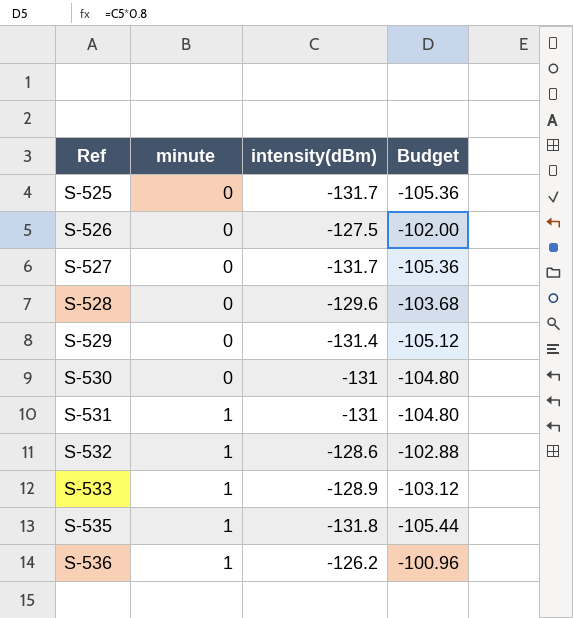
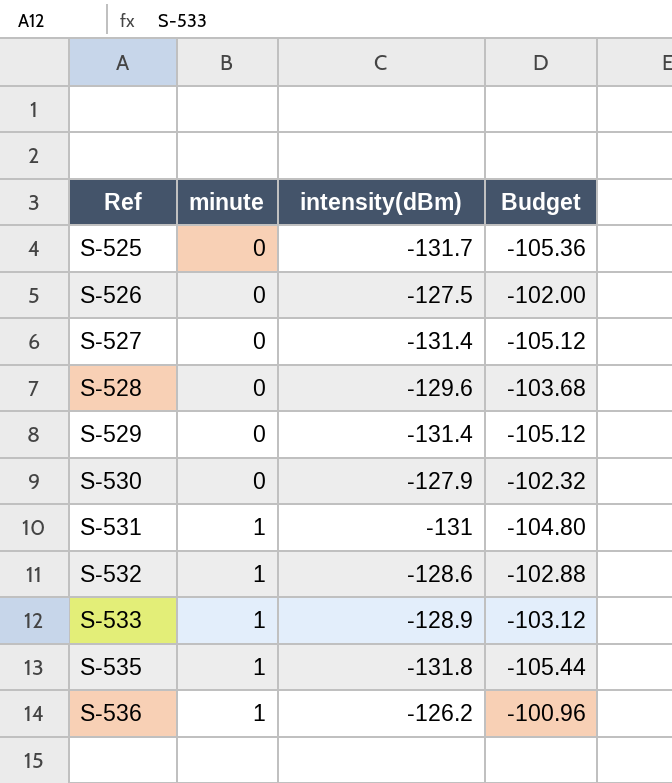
S-527 | intensity(dBm): -131.7 -> -131.4
S-527 | Budget: -105.36 -> -105.12
S-530 | intensity(dBm): -131 -> -127.9
S-530 | Budget: -104.80 -> -102.32

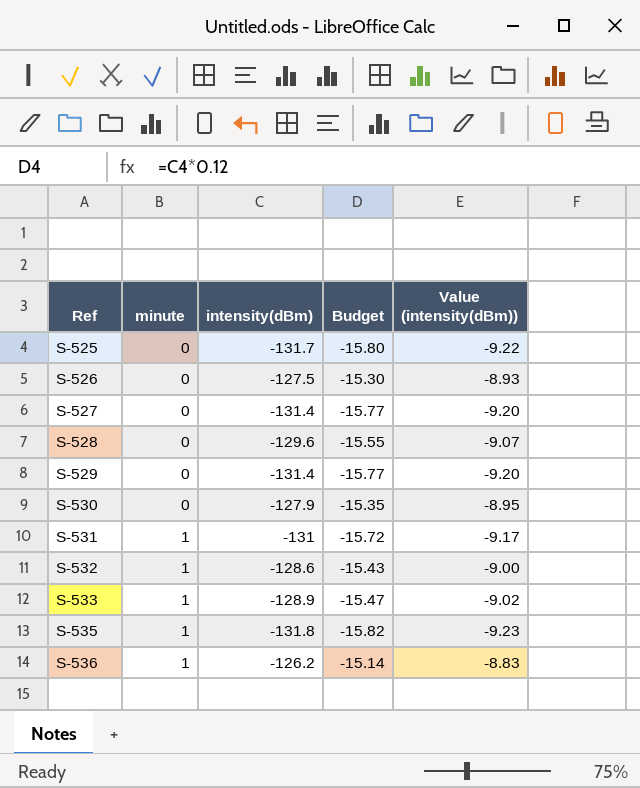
column Budget | formula: [intensity(dBm)] * 0.8 -> [intensity(dBm)] * 0.12
column Value (intensity(dBm)) | formula: none -> [intensity(dBm)] * 0.07

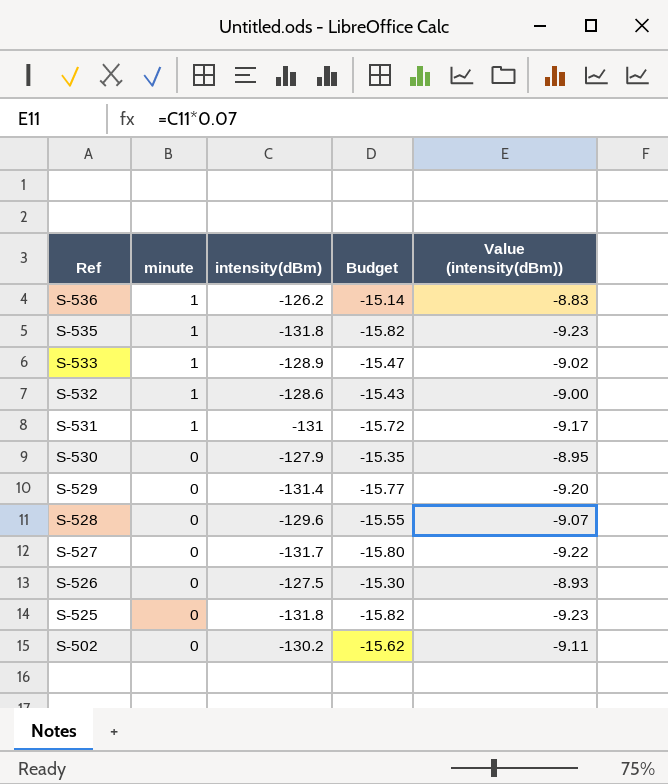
row order: Ref ascending -> Ref descending
S-527 | intensity(dBm): -131.4 -> -131.7
S-527 | Budget: -15.77 -> -15.80
S-527 | Value (intensity(dBm)): -9.20 -> -9.22
S-525 | intensity(dBm): -131.7 -> -131.8
S-525 | Budget: -15.80 -> -15.82
S-525 | Value (intensity(dBm)): -9.22 -> -9.23
row S-502: none -> 0 | -130.2 | -15.62 | -9.11

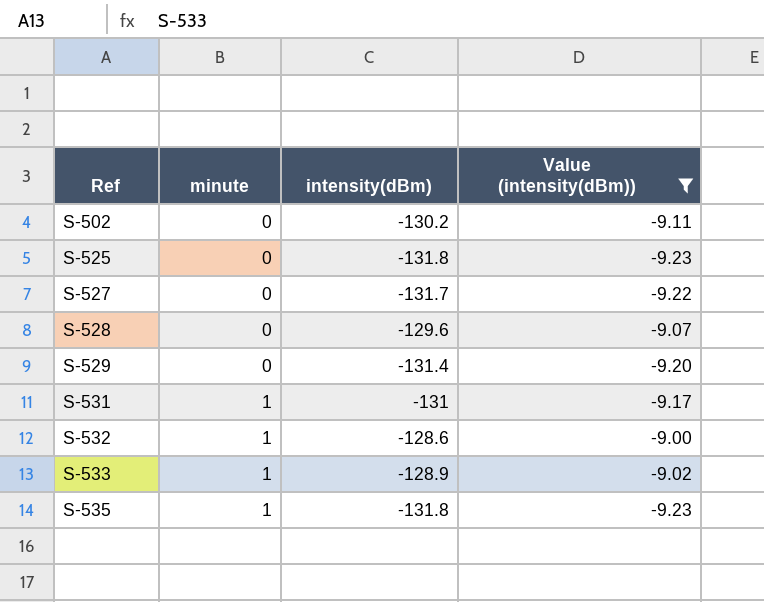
filter: none -> Value (intensity(dBm)) <= -9.00
row order: Ref descending -> Ref ascending
column Budget | formula: [intensity(dBm)] * 0.12 -> none

